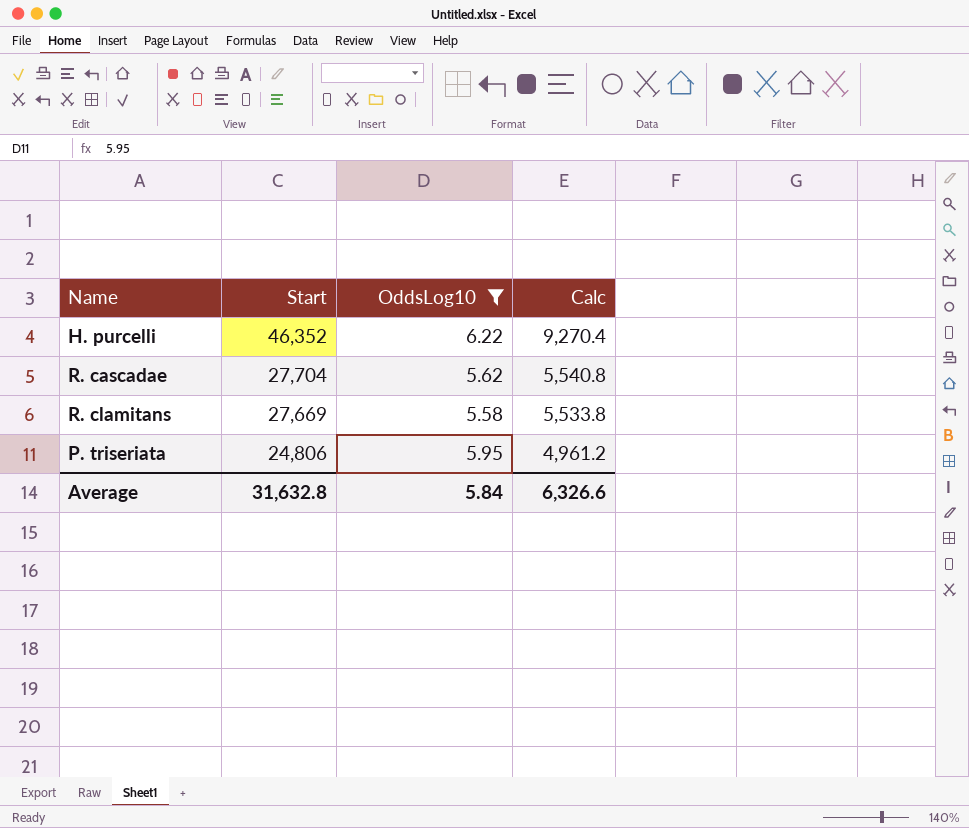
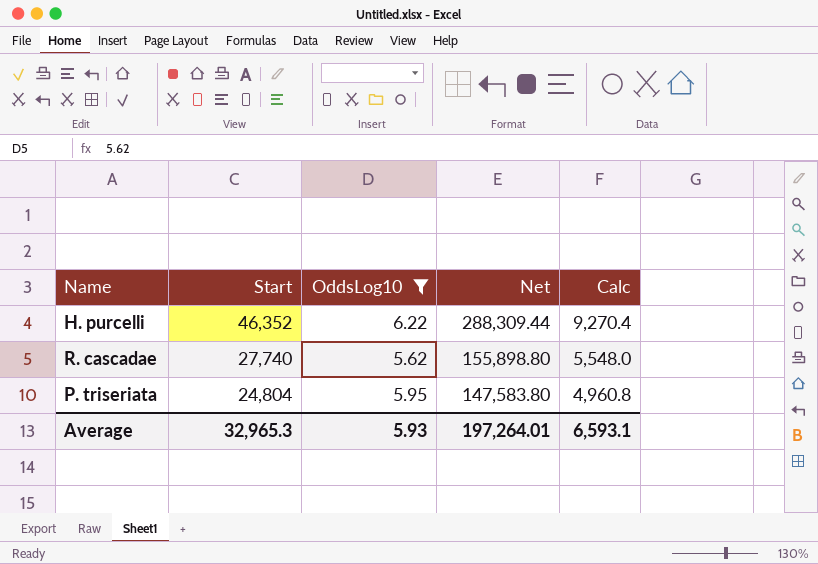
column Net | formula: none -> [Start] * [OddsLog10]
row R. clamitans: 27,669 | 5.58 | 5,533.8 -> none
R. cascadae | Start: 27,704 -> 27,740
R. cascadae | Calc: 5,540.8 -> 5,548.0
P. triseriata | Start: 24,806 -> 24,804
P. triseriata | Calc: 4,961.2 -> 4,960.8
Average | Start: 31,632.8 -> 32,965.3
Average | OddsLog10: 5.84 -> 5.93
Average | Calc: 6,326.6 -> 6,593.1

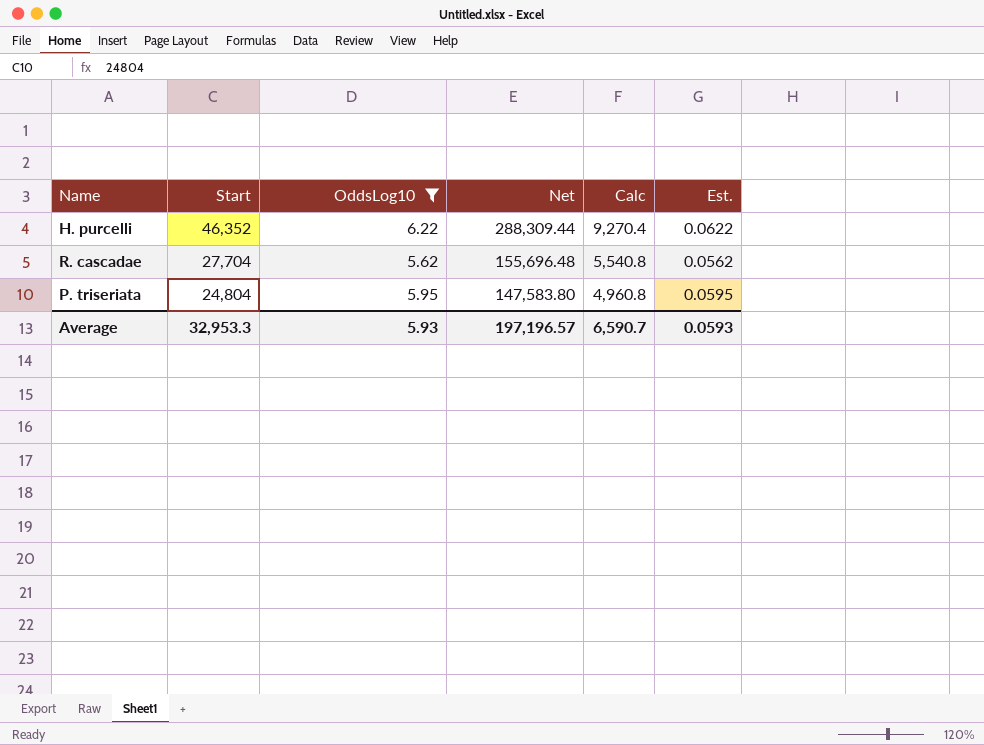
column Est. | formula: none -> [OddsLog10] * 0.01
R. cascadae | Start: 27,740 -> 27,704
R. cascadae | Net: 155,898.80 -> 155,696.48
R. cascadae | Calc: 5,548.0 -> 5,540.8
Average | Start: 32,965.3 -> 32,953.3
Average | Net: 197,264.01 -> 197,196.57
Average | Calc: 6,593.1 -> 6,590.7

